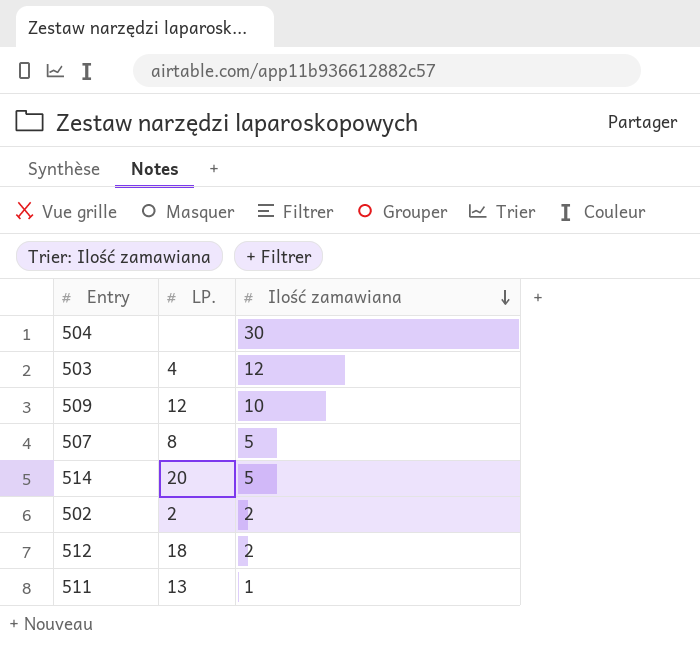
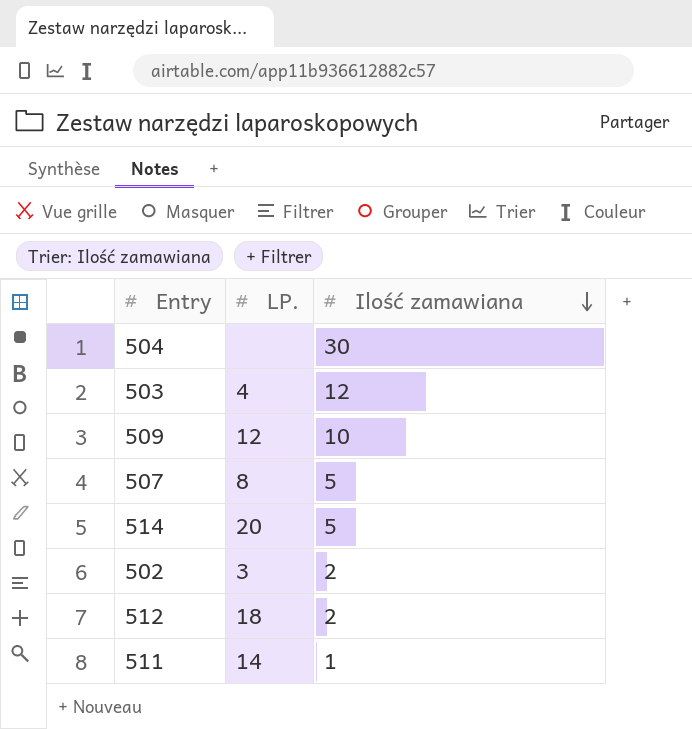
502 | LP.: 2 -> 3
511 | LP.: 13 -> 14

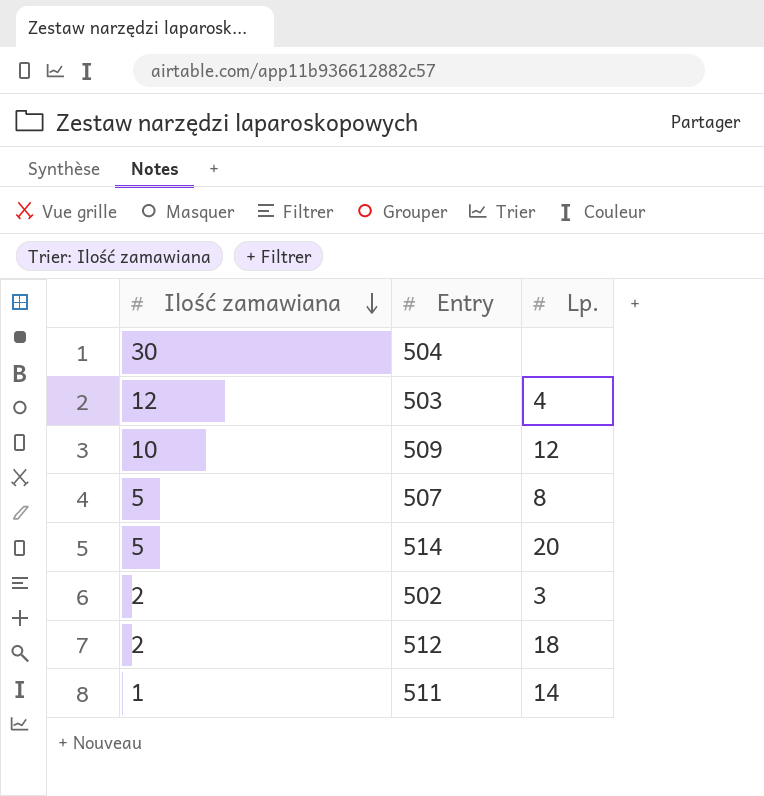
column Ilość zamawiana | position: 3 -> 1
column name: LP. -> Lp.

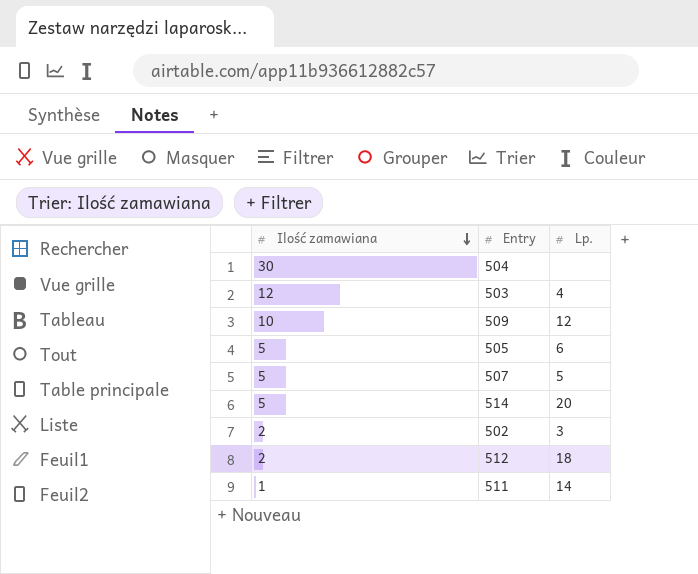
row 505: none -> 5 | 6
507 | Lp.: 8 -> 5

